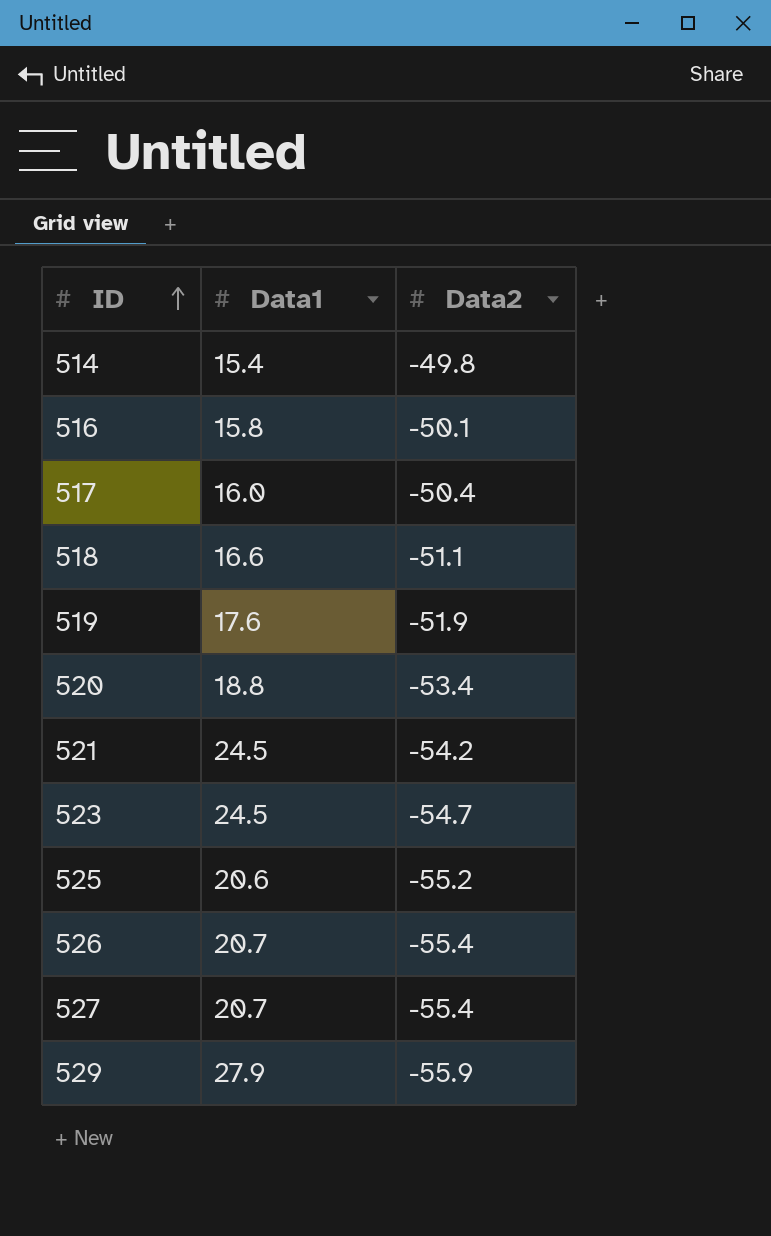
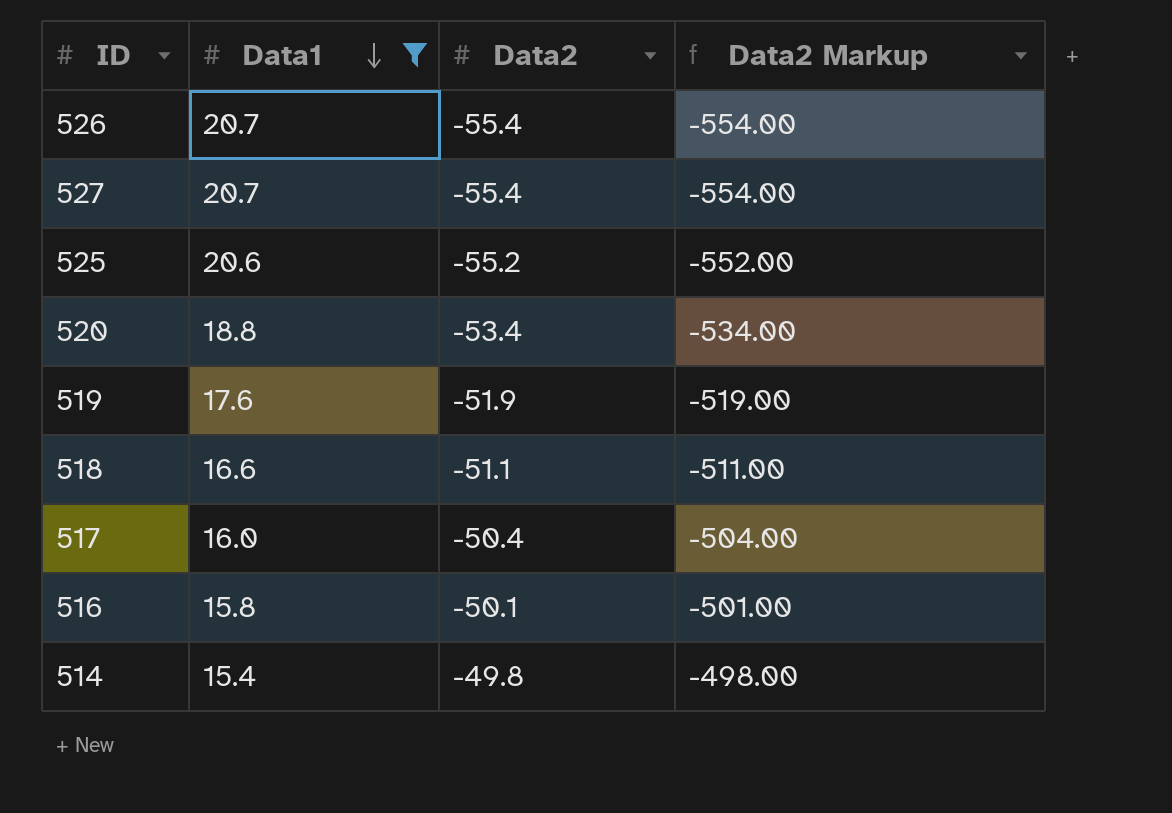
filter: none -> Data1 <= 20.7
row order: ID ascending -> Data1 descending
column Data2 Markup | formula: none -> [Data2] * 10

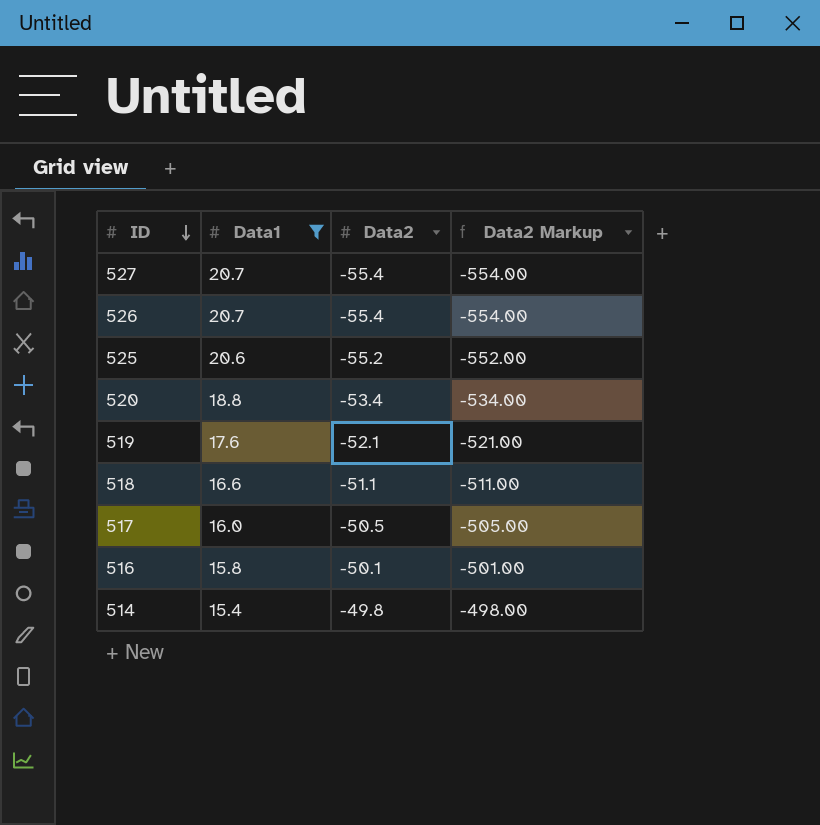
row order: Data1 descending -> ID descending
519 | Data2: -51.9 -> -52.1
519 | Data2 Markup: -519.00 -> -521.00
517 | Data2: -50.4 -> -50.5
517 | Data2 Markup: -504.00 -> -505.00

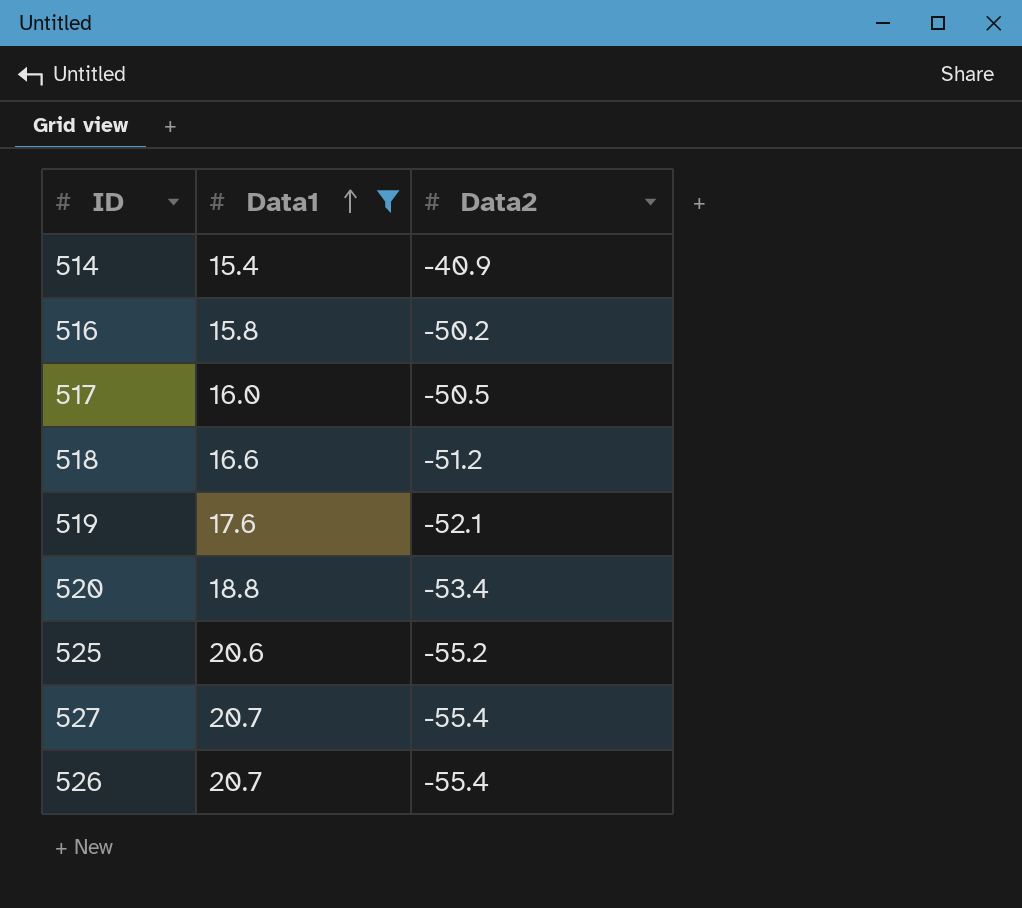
row order: ID descending -> Data1 ascending
column Data2 Markup | formula: [Data2] * 10 -> none
514 | Data2: -49.8 -> -40.9
516 | Data2: -50.1 -> -50.2
518 | Data2: -51.1 -> -51.2

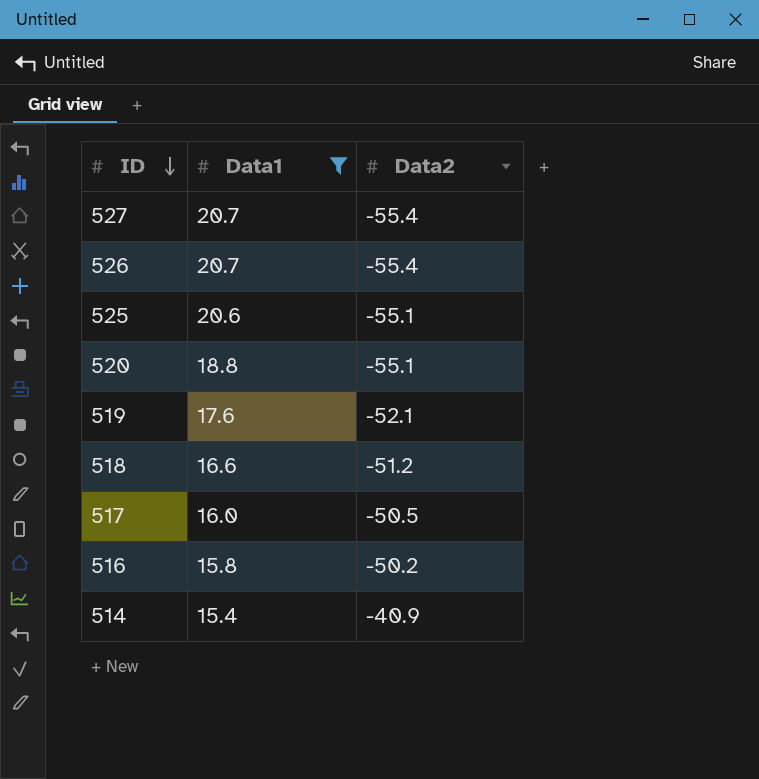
row order: Data1 ascending -> ID descending
525 | Data2: -55.2 -> -55.1
520 | Data2: -53.4 -> -55.1

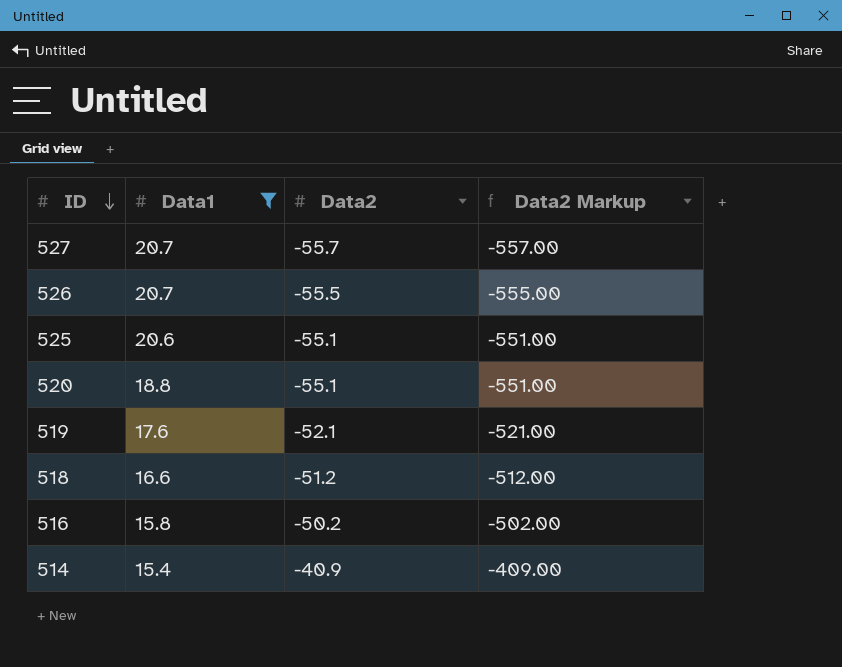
column Data2 Markup | formula: none -> [Data2] * 10
row 517: 16.0 | -50.5 -> none
527 | Data2: -55.4 -> -55.7
526 | Data2: -55.4 -> -55.5

